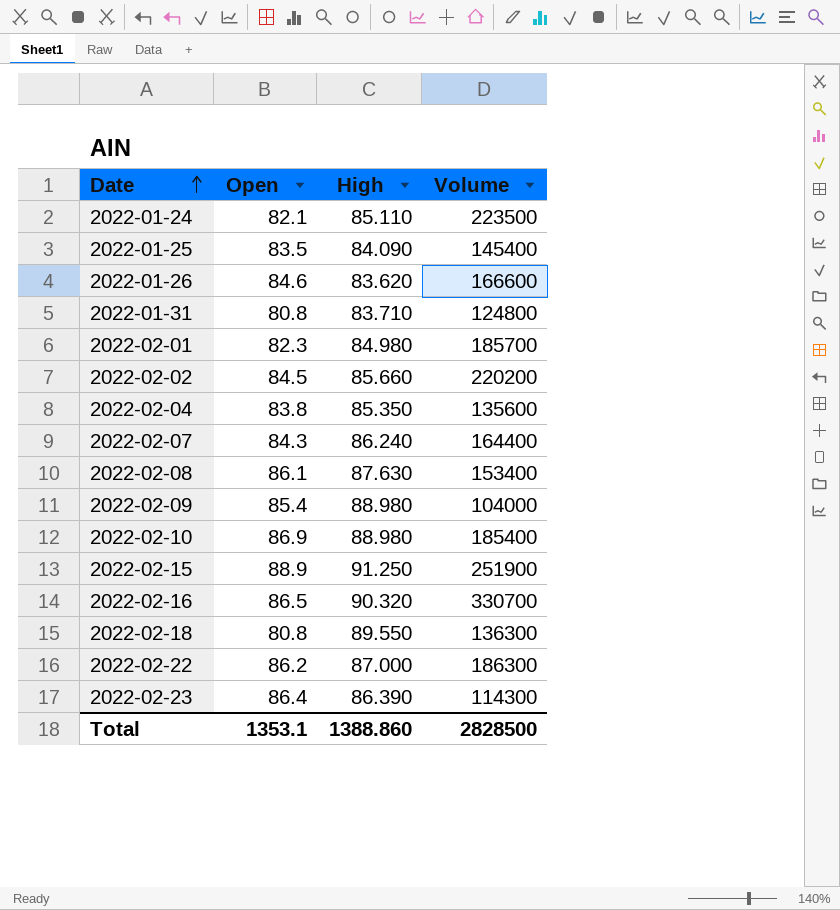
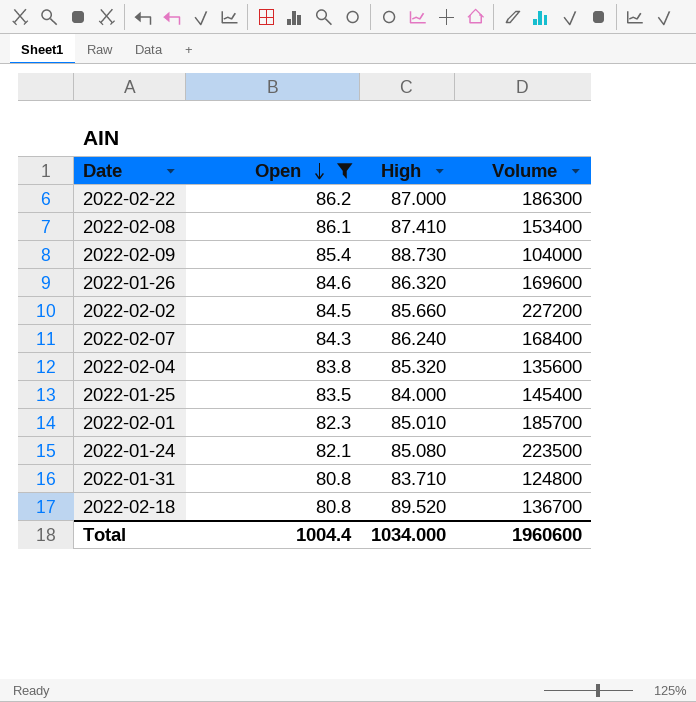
filter: none -> Open <= 86.2
row order: Date ascending -> Open descending
2022-02-08 | High: 87.630 -> 87.410
2022-02-09 | High: 88.980 -> 88.730
2022-01-26 | High: 83.620 -> 86.320
2022-01-26 | Volume: 166600 -> 169600
2022-02-02 | Volume: 220200 -> 227200
2022-02-07 | Volume: 164400 -> 168400
2022-02-04 | High: 85.350 -> 85.320
2022-01-25 | High: 84.090 -> 84.000
2022-02-01 | High: 84.980 -> 85.010
2022-01-24 | High: 85.110 -> 85.080
2022-02-18 | High: 89.550 -> 89.520
2022-02-18 | Volume: 136300 -> 136700
Total | Open: 1353.1 -> 1004.4
Total | High: 1388.860 -> 1034.000
Total | Volume: 2828500 -> 1960600

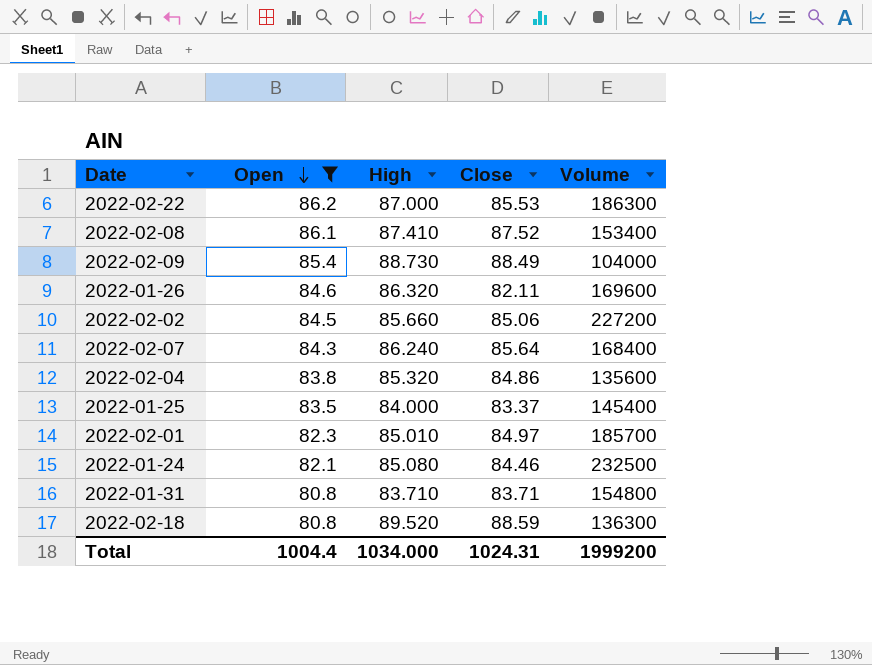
column Close | position: none -> 4
2022-01-24 | Volume: 223500 -> 232500
2022-01-31 | Volume: 124800 -> 154800
2022-02-18 | Volume: 136700 -> 136300
Total | Volume: 1960600 -> 1999200

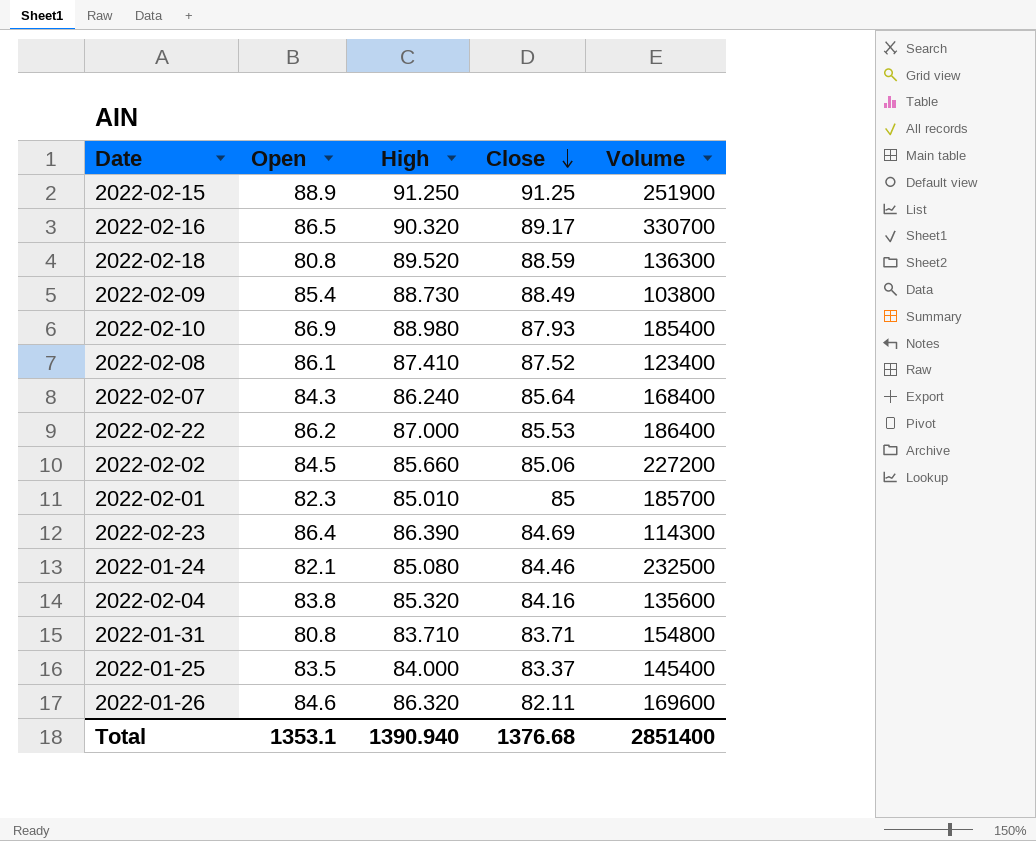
filter: Open <= 86.2 -> none
row order: Open descending -> Close descending
2022-02-09 | Volume: 104000 -> 103800
2022-02-08 | Volume: 153400 -> 123400
2022-02-22 | Volume: 186300 -> 186400
2022-02-01 | Close: 84.97 -> 85
2022-02-04 | Close: 84.86 -> 84.16
Total | Open: 1004.4 -> 1353.1
Total | High: 1034.000 -> 1390.940
Total | Close: 1024.31 -> 1376.68
Total | Volume: 1999200 -> 2851400

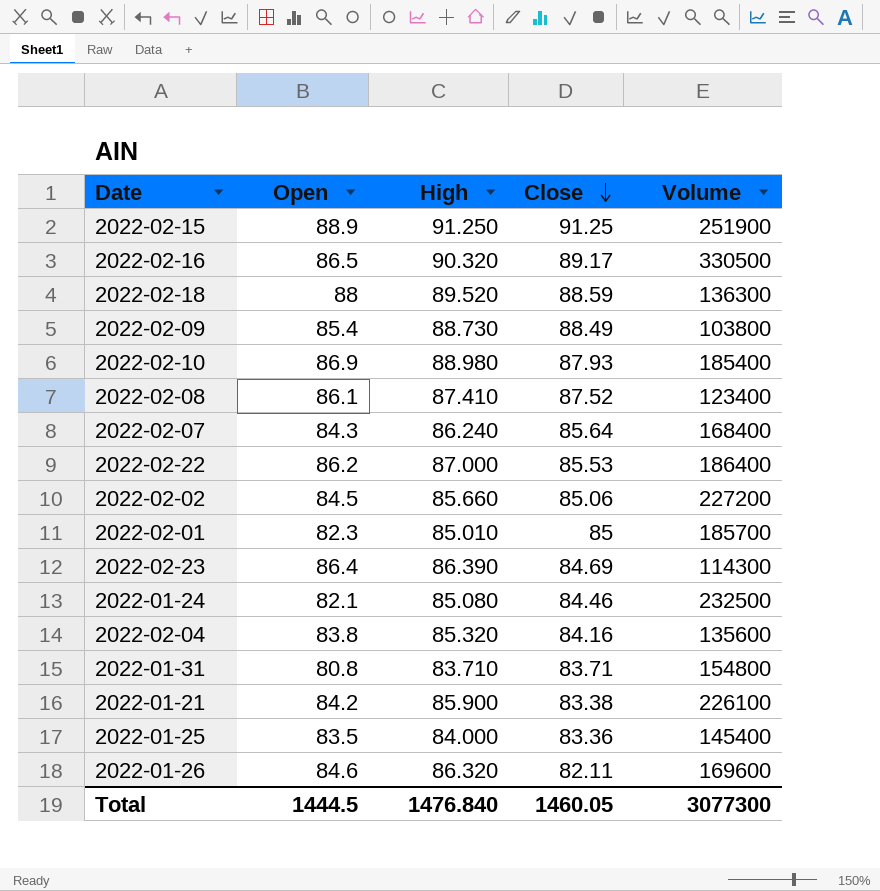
2022-02-16 | Volume: 330700 -> 330500
2022-02-18 | Open: 80.8 -> 88
row 2022-01-21: none -> 84.2 | 85.900 | 83.38 | 226100
2022-01-25 | Close: 83.37 -> 83.36
Total | Open: 1353.1 -> 1444.5
Total | High: 1390.940 -> 1476.840
Total | Close: 1376.68 -> 1460.05
Total | Volume: 2851400 -> 3077300

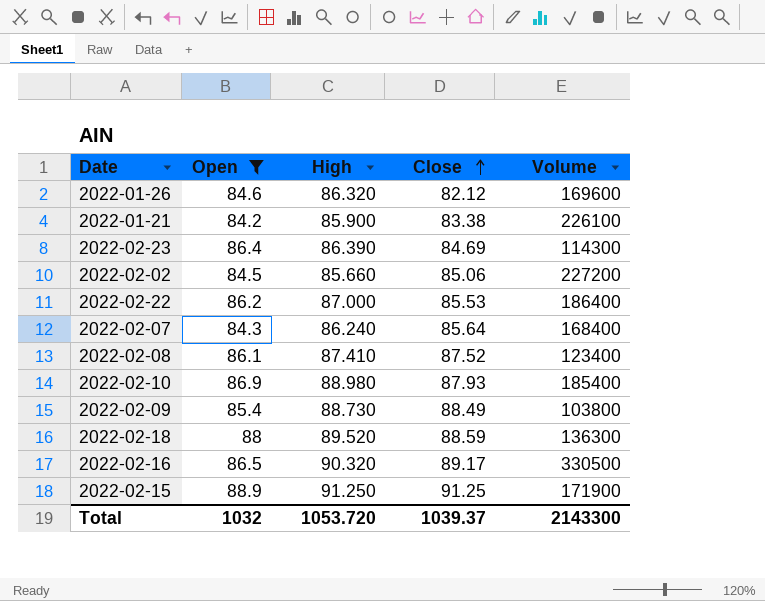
filter: none -> Open >= 84.2
row order: Close descending -> Close ascending
2022-01-26 | Close: 82.11 -> 82.12
2022-02-15 | Volume: 251900 -> 171900
Total | Open: 1444.5 -> 1032
Total | High: 1476.840 -> 1053.720
Total | Close: 1460.05 -> 1039.37
Total | Volume: 3077300 -> 2143300

